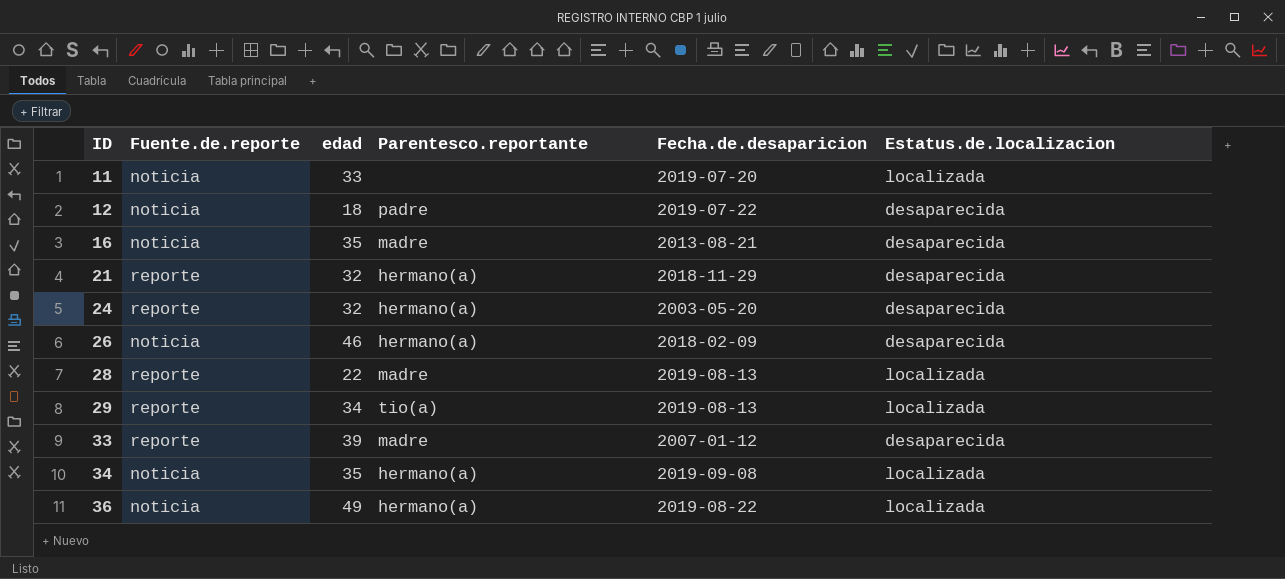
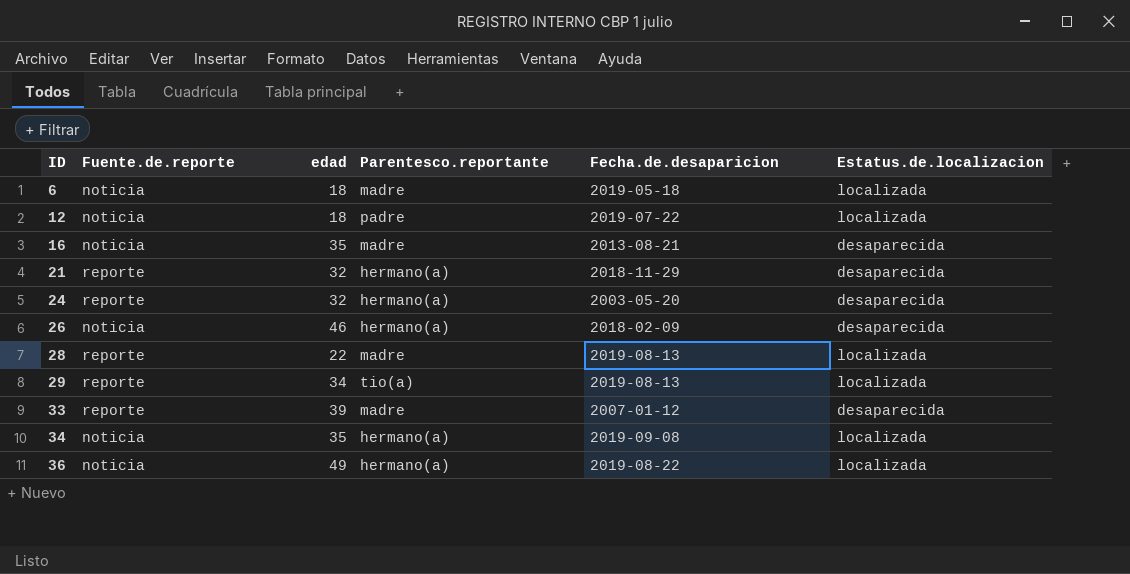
row 11: noticia | 33 | none | 2019-07-20 | localizada -> none
row 6: none -> noticia | 18 | madre | 2019-05-18 | localizada
12 | Estatus.de.localizacion: desaparecida -> localizada

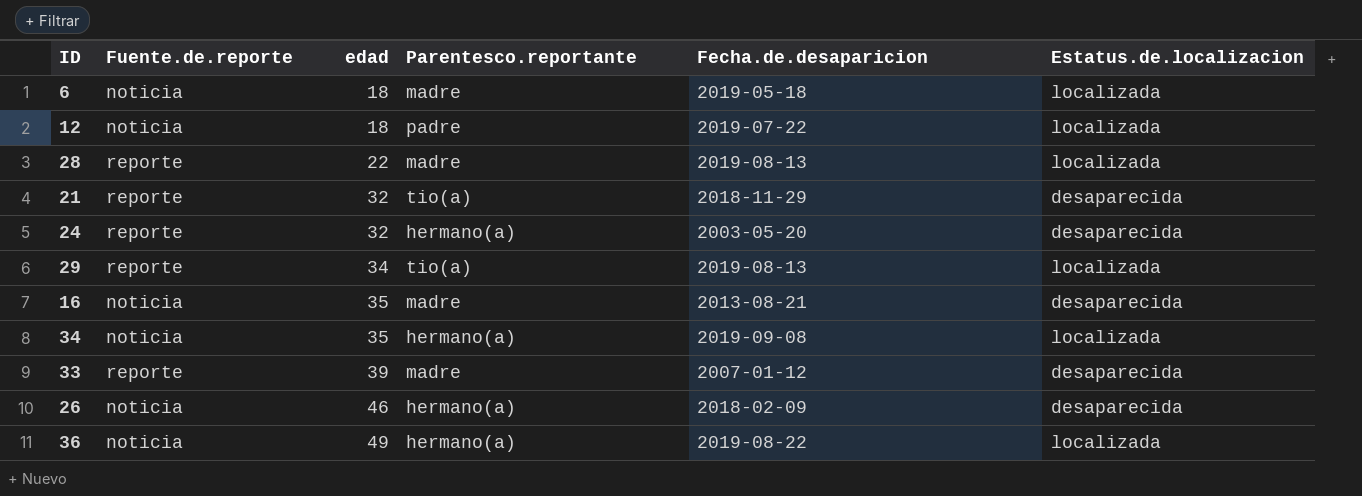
row order: ID ascending -> edad ascending
21 | Parentesco.reportante: hermano(a) -> tio(a)

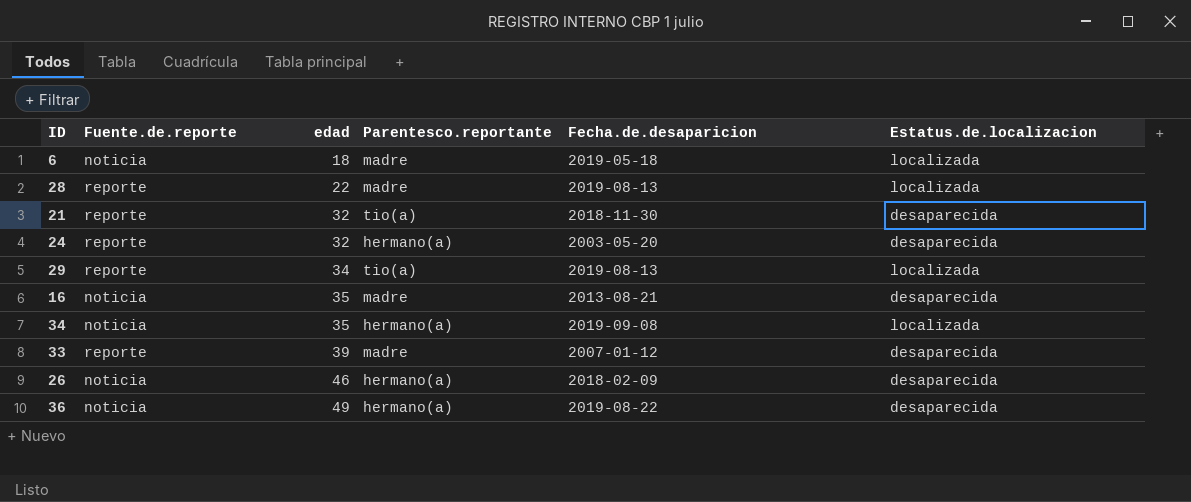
row 12: noticia | 18 | padre | 2019-07-22 | localizada -> none
21 | Fecha.de.desaparicion: 2018-11-29 -> 2018-11-30
36 | Estatus.de.localizacion: localizada -> desaparecida

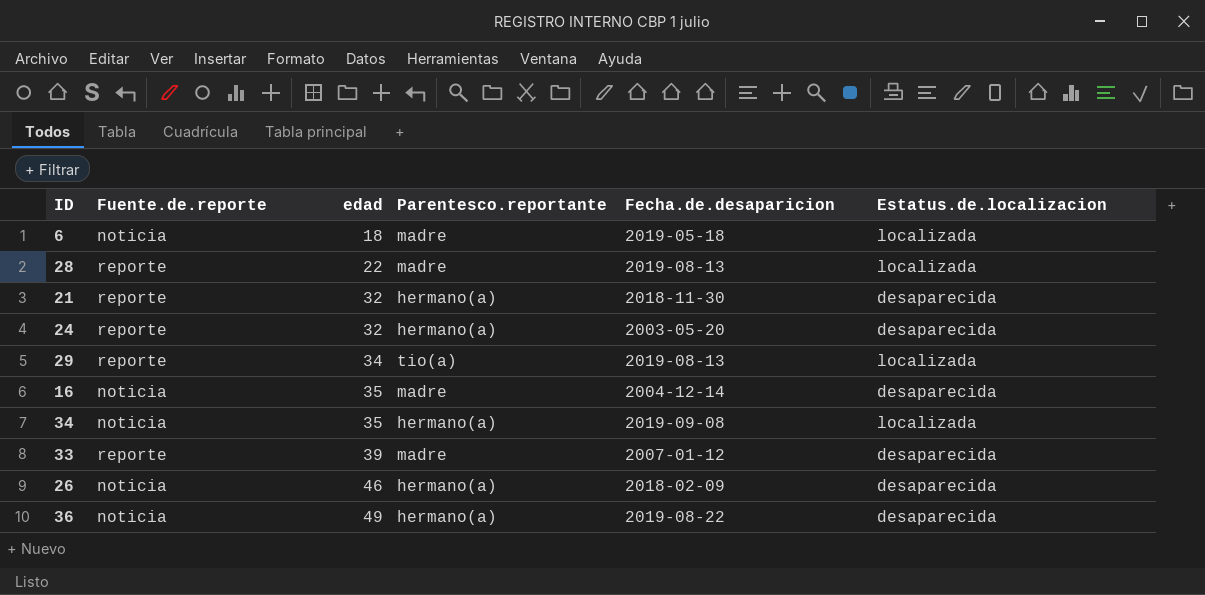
21 | Parentesco.reportante: tio(a) -> hermano(a)
16 | Fecha.de.desaparicion: 2013-08-21 -> 2004-12-14

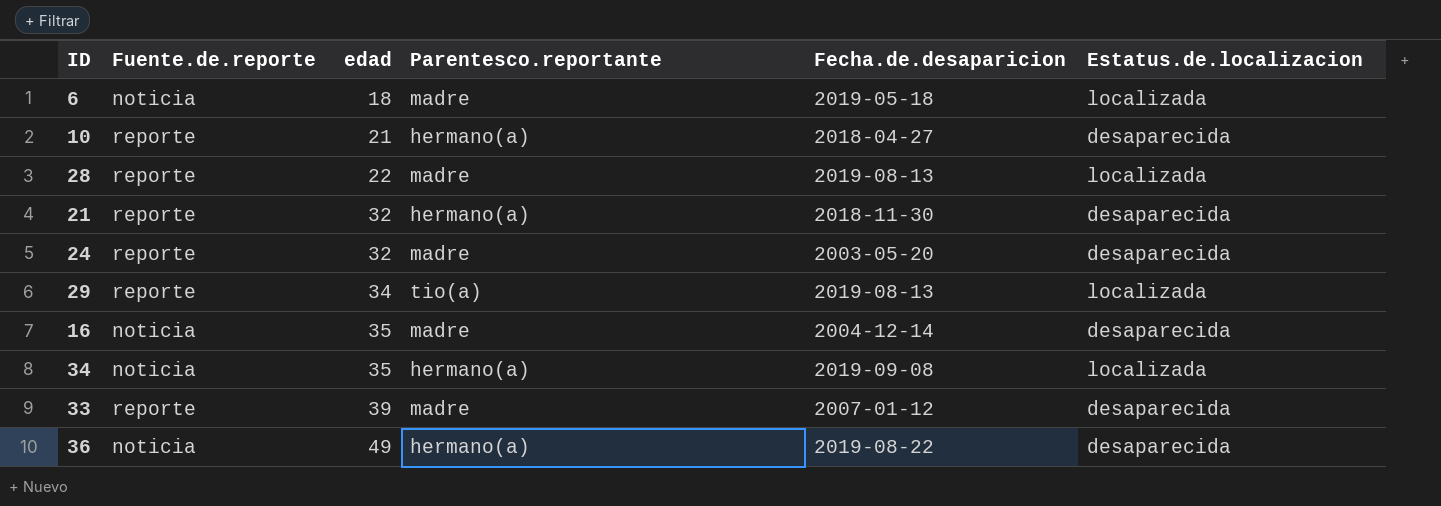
row 26: noticia | 46 | hermano(a) | 2018-02-09 | desaparecida -> none
row 10: none -> reporte | 21 | hermano(a) | 2018-04-27 | desaparecida
24 | Parentesco.reportante: hermano(a) -> madre

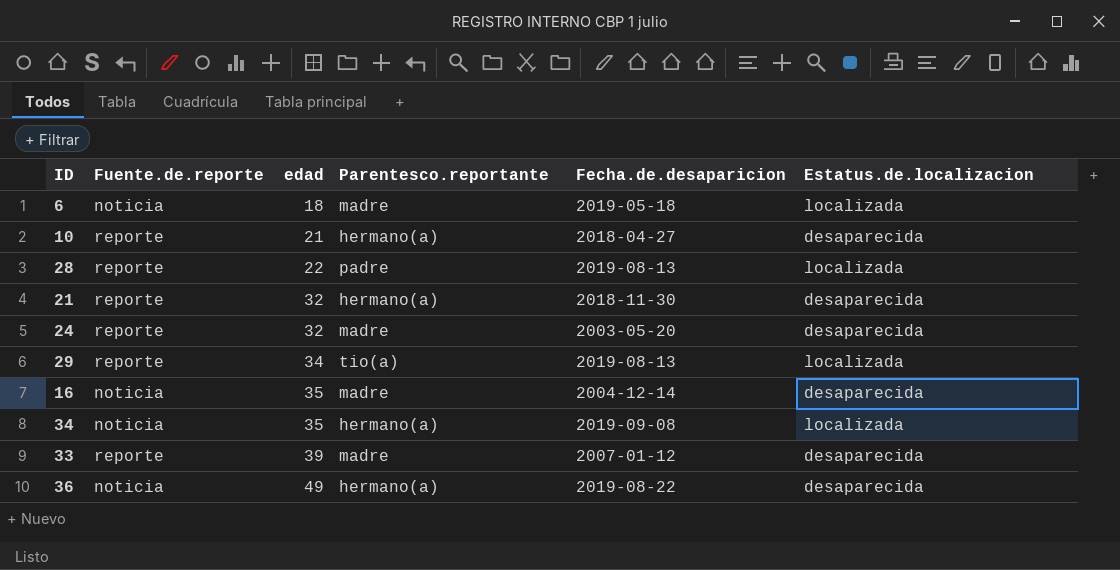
28 | Parentesco.reportante: madre -> padre

